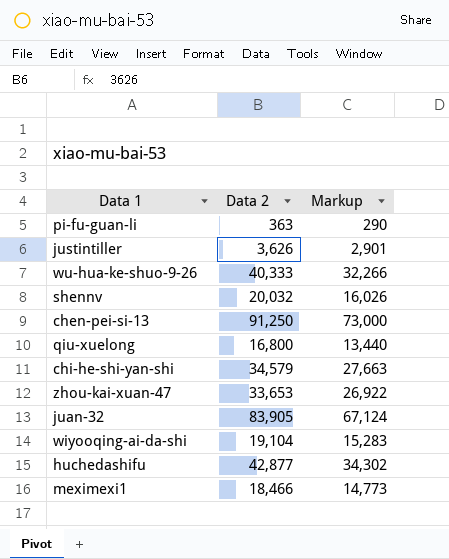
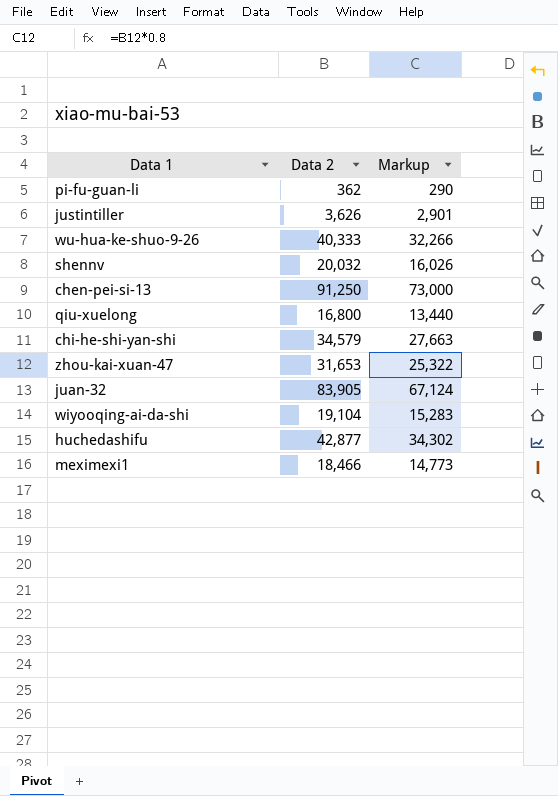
pi-fu-guan-li | Data 2: 363 -> 362
zhou-kai-xuan-47 | Data 2: 33,653 -> 31,653
zhou-kai-xuan-47 | Markup: 26,922 -> 25,322

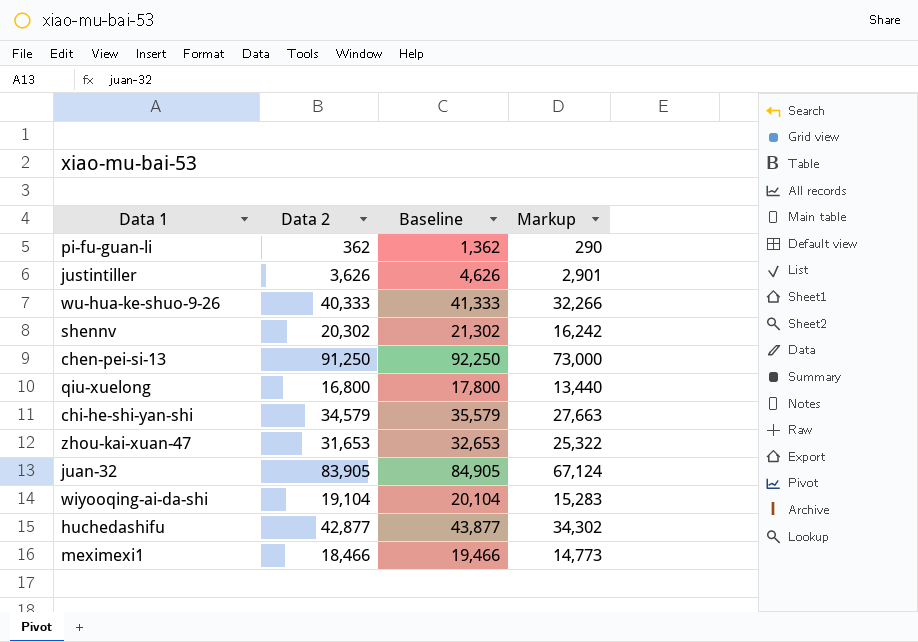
column Baseline | formula: none -> [Data 2] + 1000
shennv | Data 2: 20,032 -> 20,302
shennv | Markup: 16,026 -> 16,242

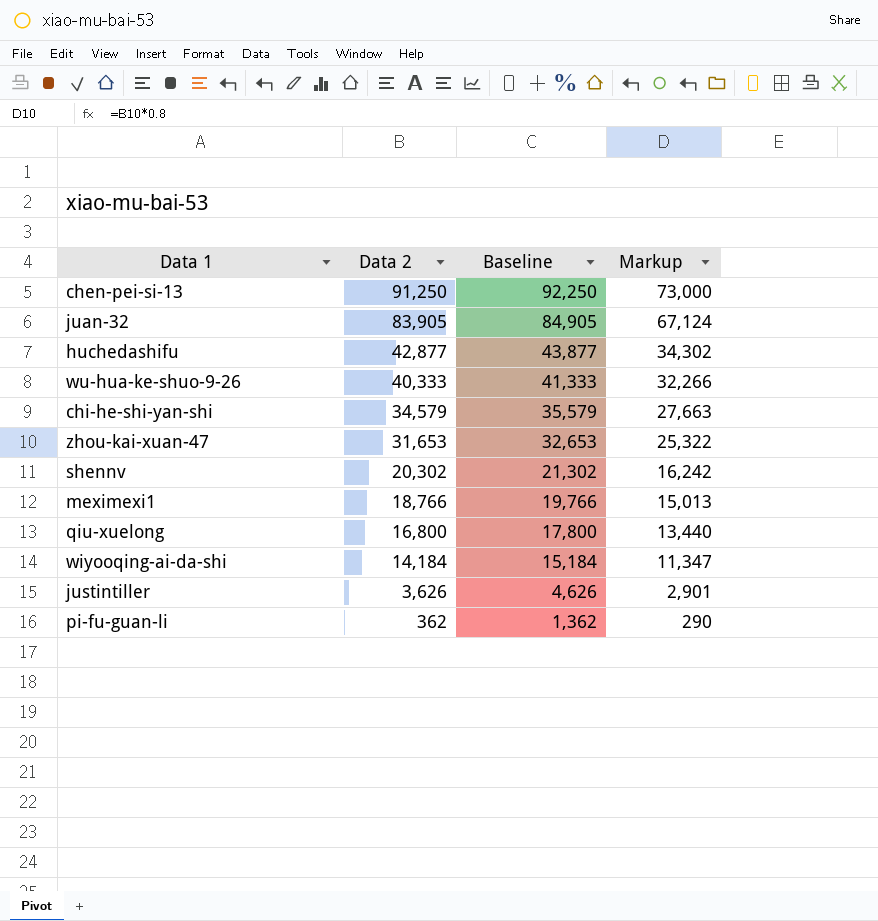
row order: none -> Data 2 descending
meximexi1 | Data 2: 18,466 -> 18,766
meximexi1 | Baseline: 19,466 -> 19,766
meximexi1 | Markup: 14,773 -> 15,013
wiyooqing-ai-da-shi | Data 2: 19,104 -> 14,184
wiyooqing-ai-da-shi | Baseline: 20,104 -> 15,184
wiyooqing-ai-da-shi | Markup: 15,283 -> 11,347

